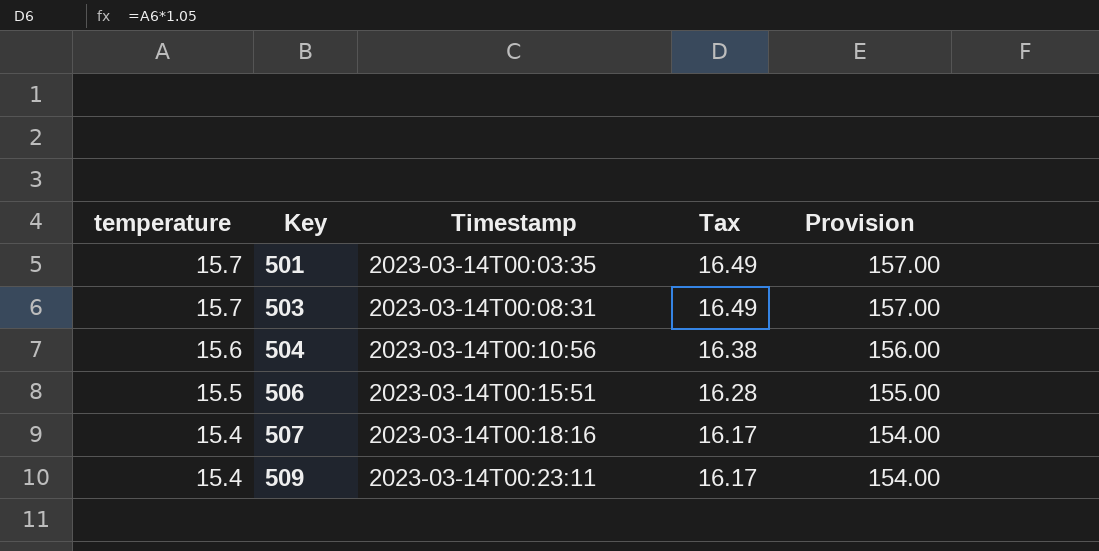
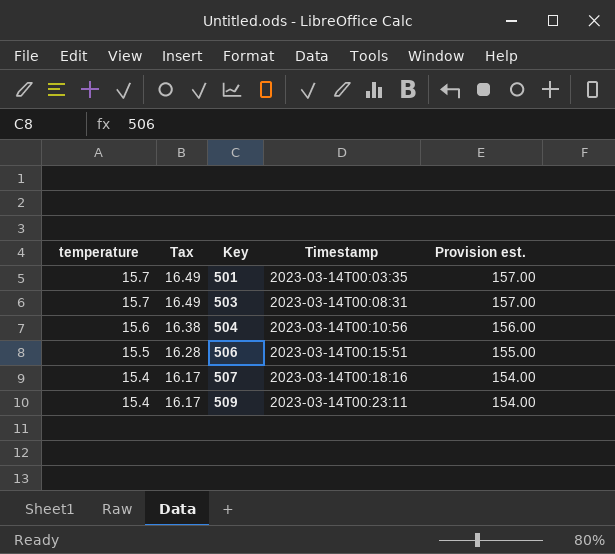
column Tax | position: 4 -> 2
column name: Provision -> Provision est.

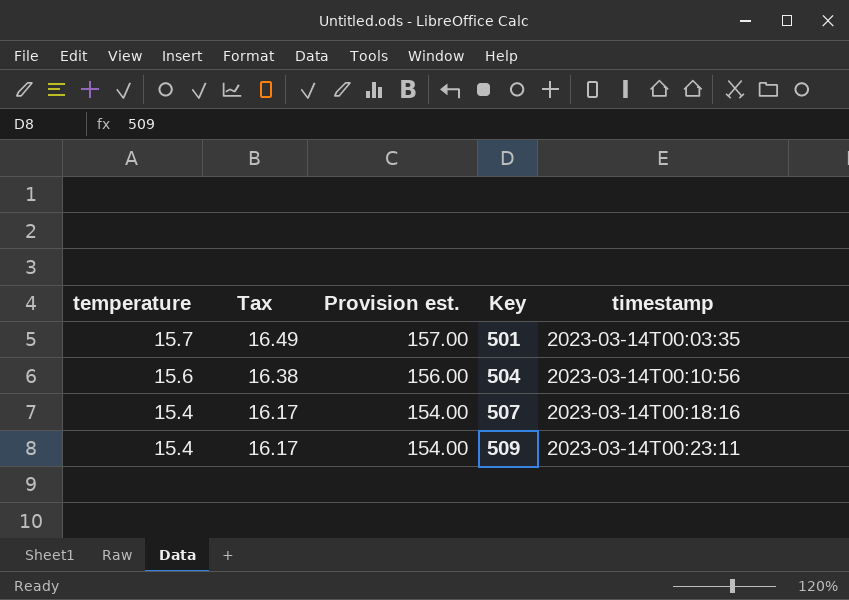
column Provision est. | position: 5 -> 3
column name: Timestamp -> timestamp
row 503: 15.7 | 16.49 | 2023-03-14T00:08:31 | 157.00 -> none
row 506: 15.5 | 16.28 | 2023-03-14T00:15:51 | 155.00 -> none

